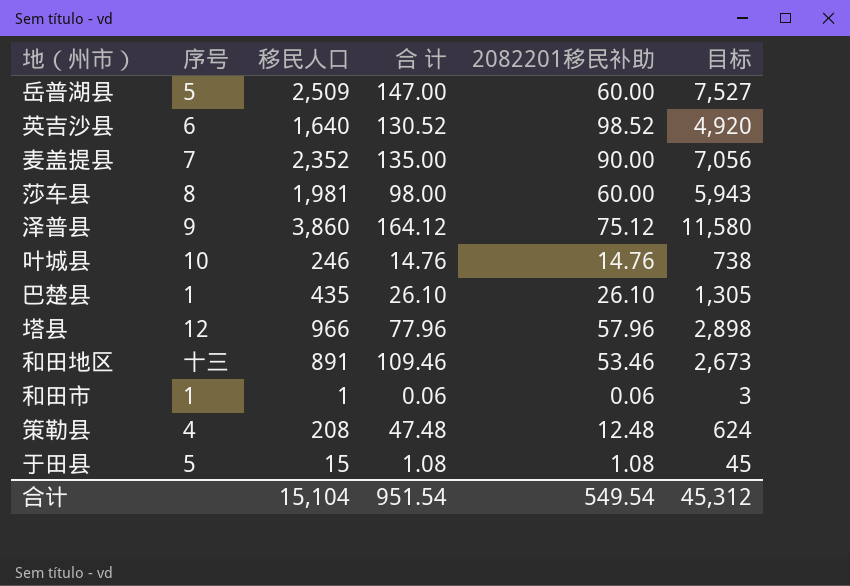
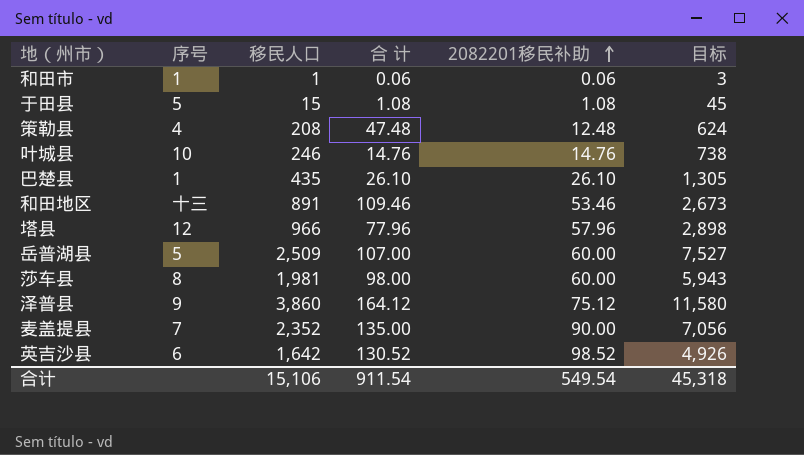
row order: none -> 2082201移民补助 ascending
岳普湖县 | 合 计: 147.00 -> 107.00
英吉沙县 | 移民人口: 1,640 -> 1,642
英吉沙县 | 目标: 4,920 -> 4,926
合计 | 移民人口: 15,104 -> 15,106
合计 | 合 计: 951.54 -> 911.54
合计 | 目标: 45,312 -> 45,318

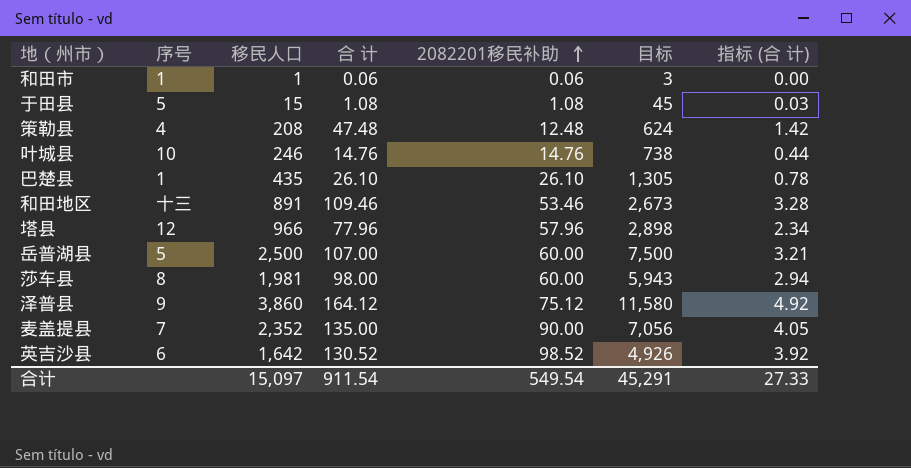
column 指标 (合 计) | formula: none -> [合 计] * 0.03
岳普湖县 | 移民人口: 2,509 -> 2,500
岳普湖县 | 目标: 7,527 -> 7,500
合计 | 移民人口: 15,106 -> 15,097
合计 | 目标: 45,318 -> 45,291

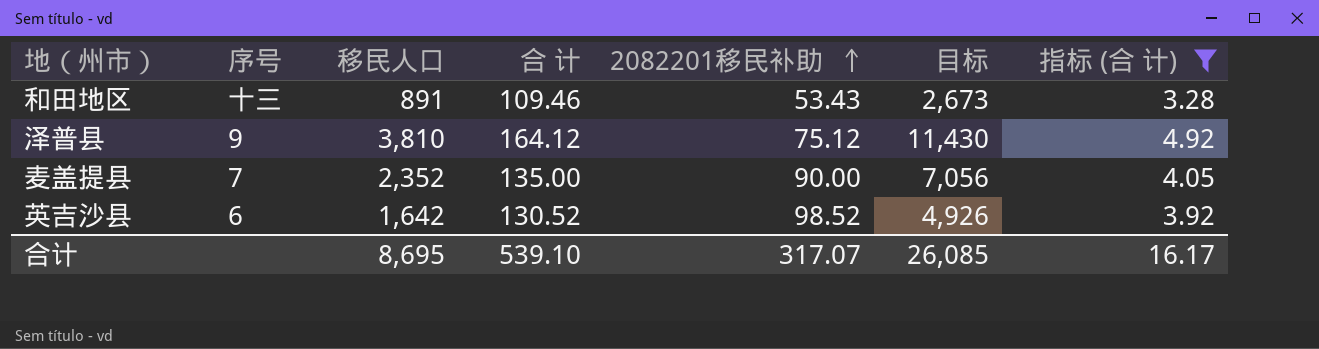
filter: none -> 指标 (合 计) >= 3.28
和田地区 | 2082201移民补助: 53.46 -> 53.43
泽普县 | 移民人口: 3,860 -> 3,810
泽普县 | 目标: 11,580 -> 11,430
合计 | 移民人口: 15,097 -> 8,695
合计 | 合 计: 911.54 -> 539.10
合计 | 2082201移民补助: 549.54 -> 317.07
合计 | 目标: 45,291 -> 26,085
合计 | 指标 (合 计): 27.33 -> 16.17

